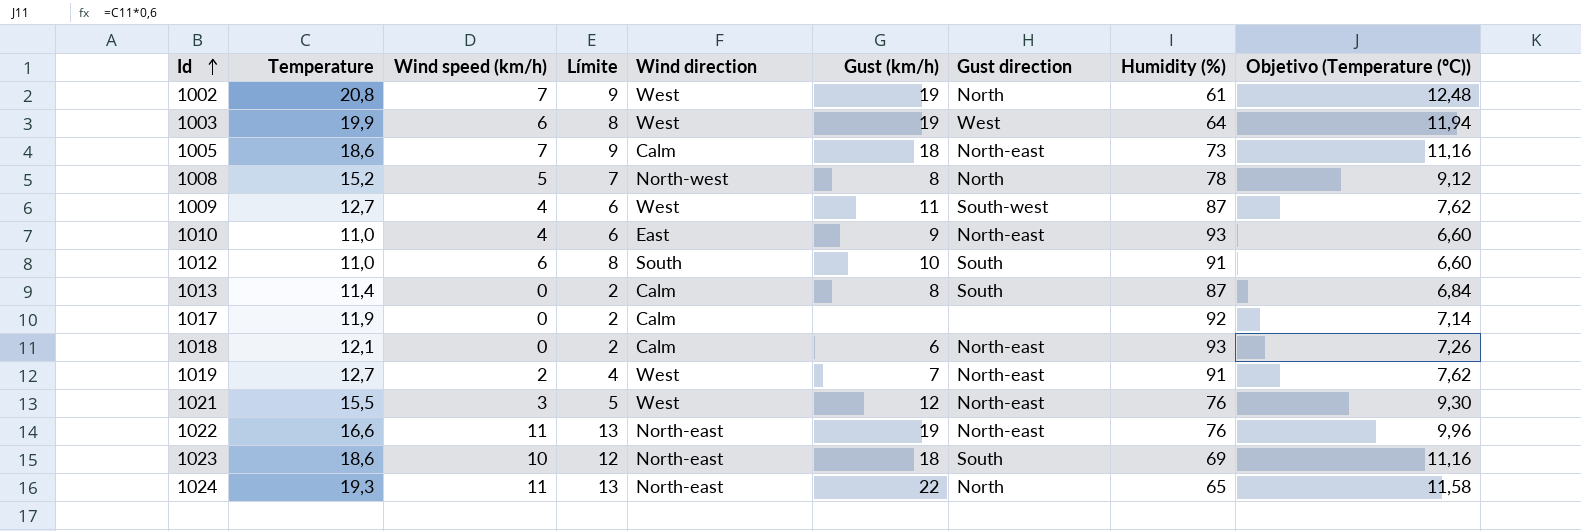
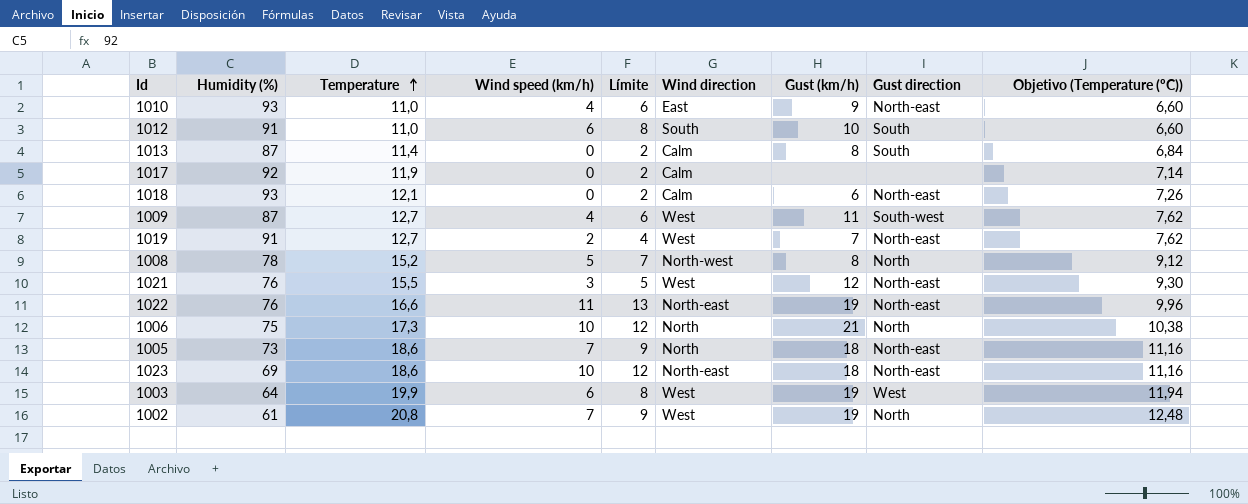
row order: Id ascending -> Temperature ascending
column Humidity (%) | position: 8 -> 2
row 1024: 19,3 | 11 | 13 | North-east | 22 | North | 65 | 11,58 -> none
row 1006: none -> 75 | 17,3 | 10 | 12 | North | 21 | North | 10,38
1005 | Wind direction: Calm -> North
1023 | Gust direction: South -> North-east

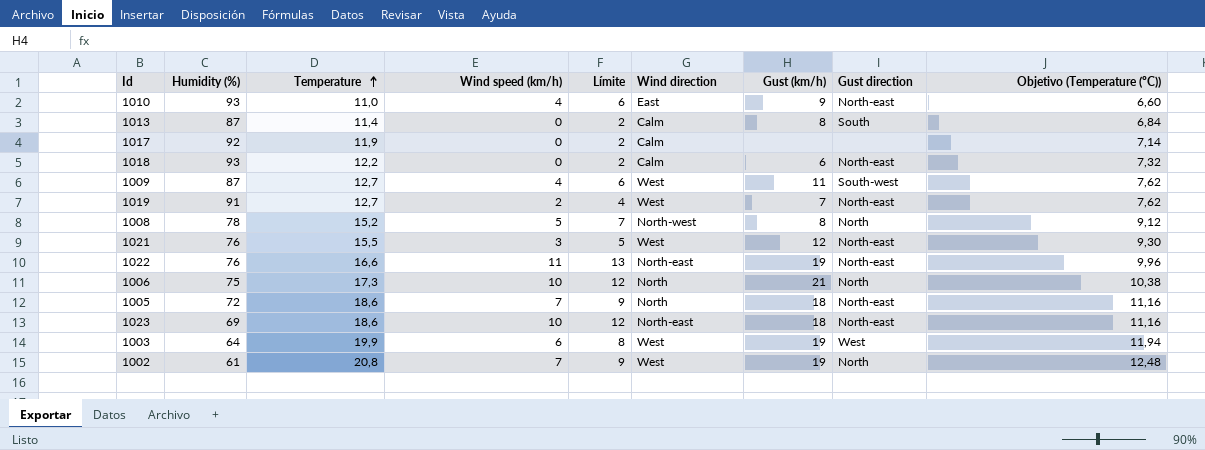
row 1012: 91 | 11,0 | 6 | 8 | South | 10 | South | 6,60 -> none
1018 | Temperature: 12,1 -> 12,2
1018 | Objetivo (Temperature (ºC)): 7,26 -> 7,32
1005 | Humidity (%): 73 -> 72

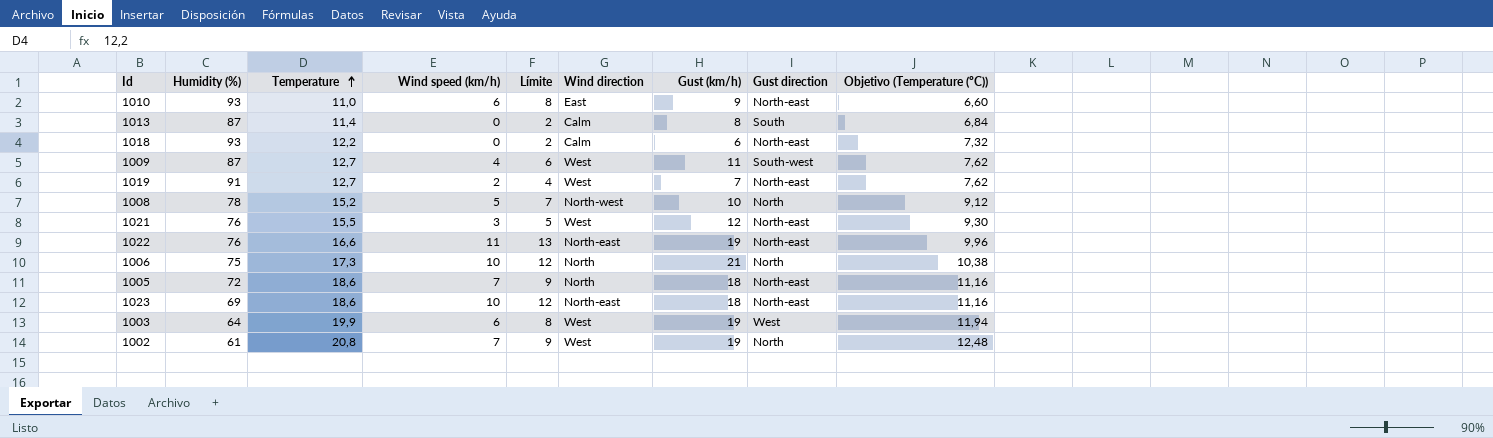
row 1017: 92 | 11,9 | 0 | 2 | Calm | none | none | 7,14 -> none
1010 | Wind speed (km/h): 4 -> 6
1010 | Límite: 6 -> 8
1008 | Gust (km/h): 8 -> 10

